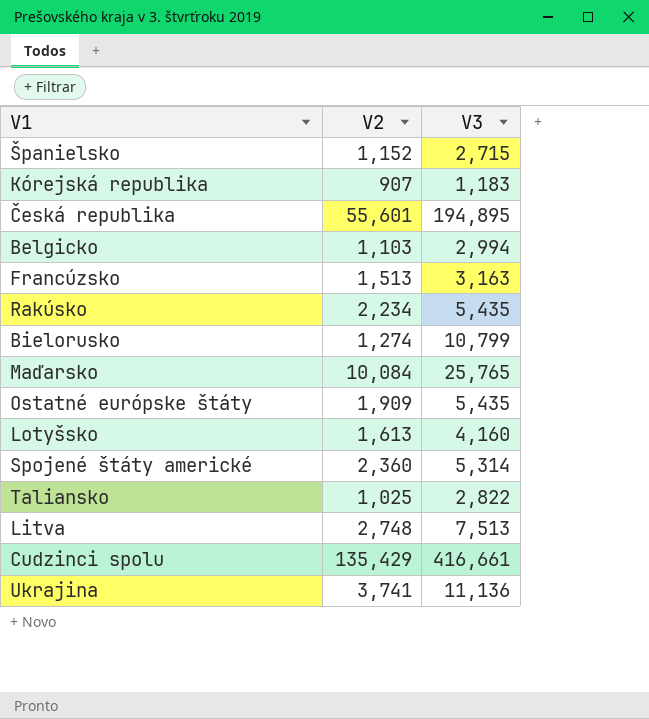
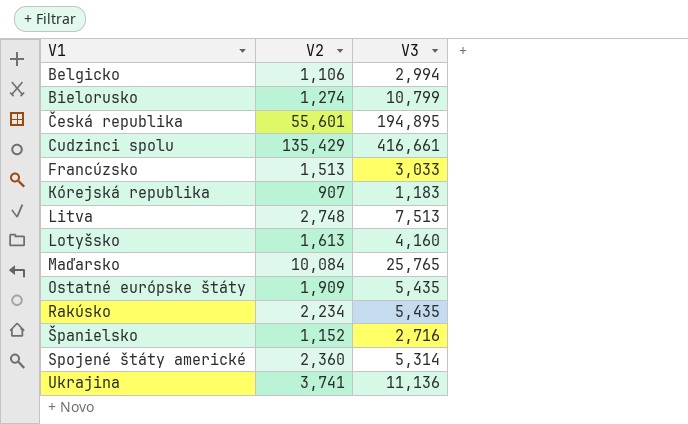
row order: none -> V1 ascending
row Taliansko: 1,025 | 2,822 -> none
Belgicko | V2: 1,103 -> 1,106
Francúzsko | V3: 3,163 -> 3,033
Španielsko | V3: 2,715 -> 2,716

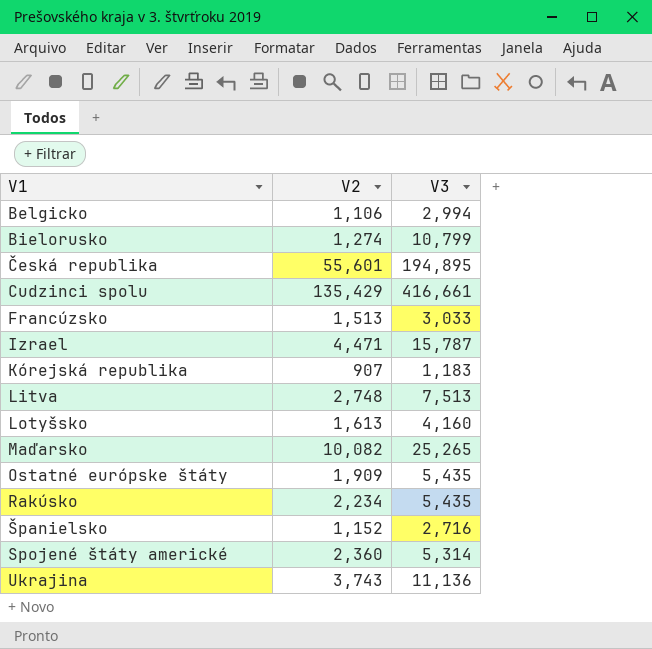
row Izrael: none -> 4,471 | 15,787
Maďarsko | V2: 10,084 -> 10,082
Maďarsko | V3: 25,765 -> 25,265
Ukrajina | V2: 3,741 -> 3,743

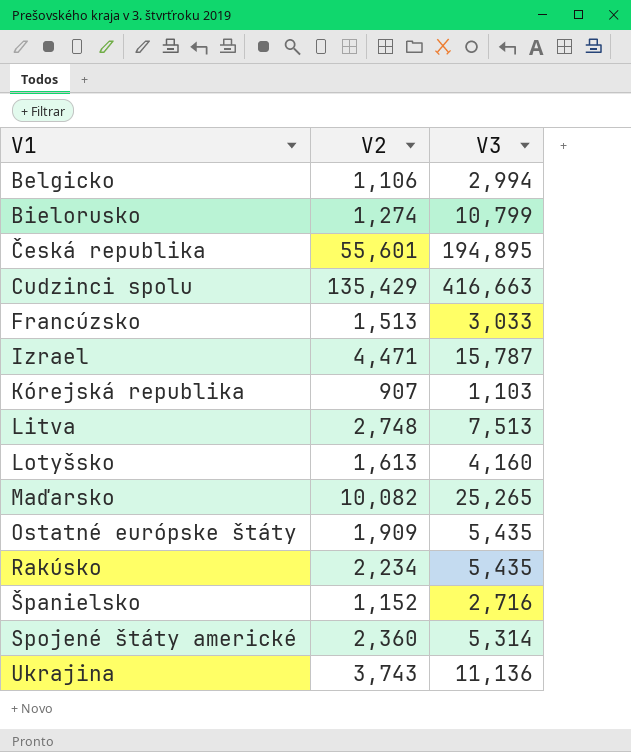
Cudzinci spolu | V3: 416,661 -> 416,663
Kórejská republika | V3: 1,183 -> 1,103

